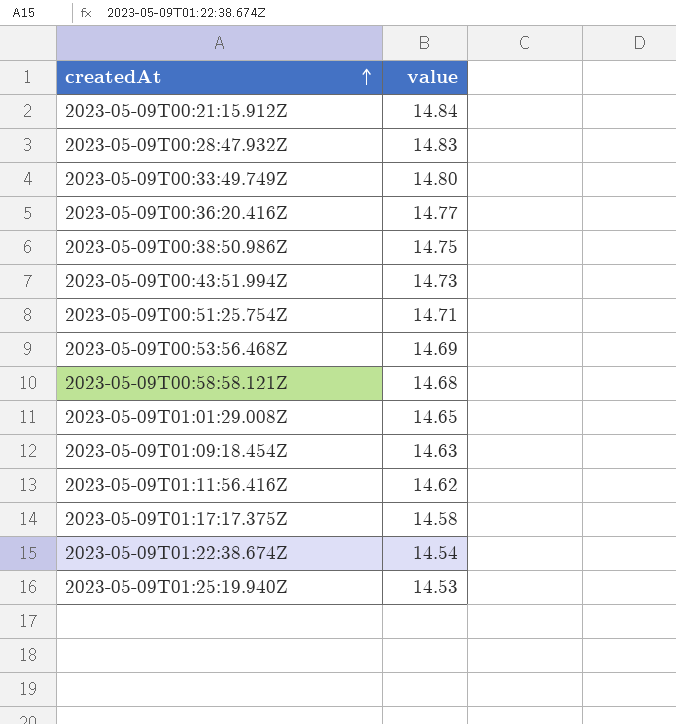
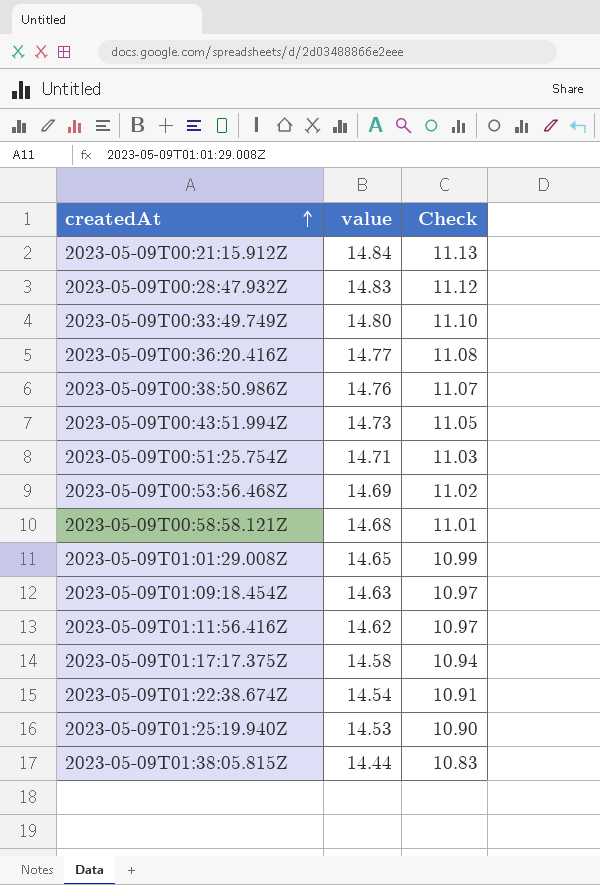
column Check | formula: none -> [value] * 0.75
2023-05-09T00:38:50.986Z | value: 14.75 -> 14.76
row 2023-05-09T01:38:05.815Z: none -> 14.44 | 10.83

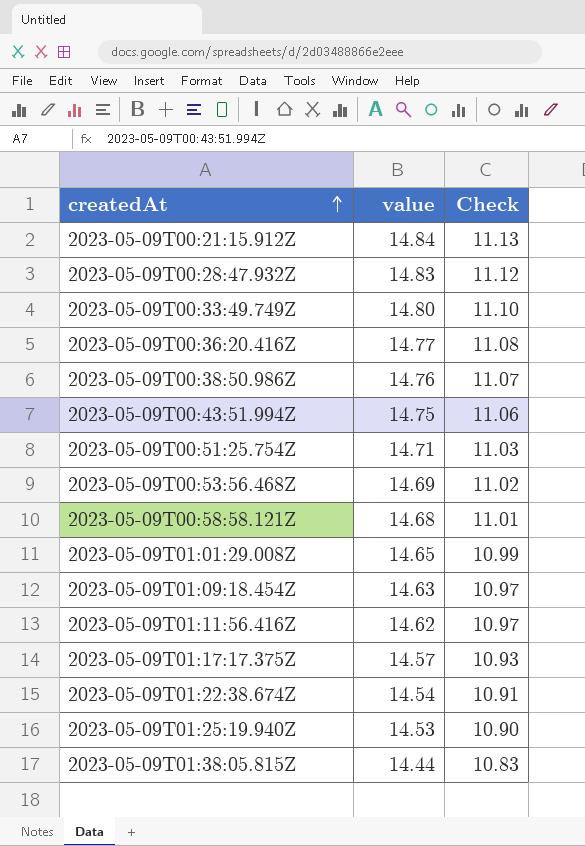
2023-05-09T00:43:51.994Z | value: 14.73 -> 14.75
2023-05-09T00:43:51.994Z | Check: 11.05 -> 11.06
2023-05-09T01:17:17.375Z | value: 14.58 -> 14.57
2023-05-09T01:17:17.375Z | Check: 10.94 -> 10.93

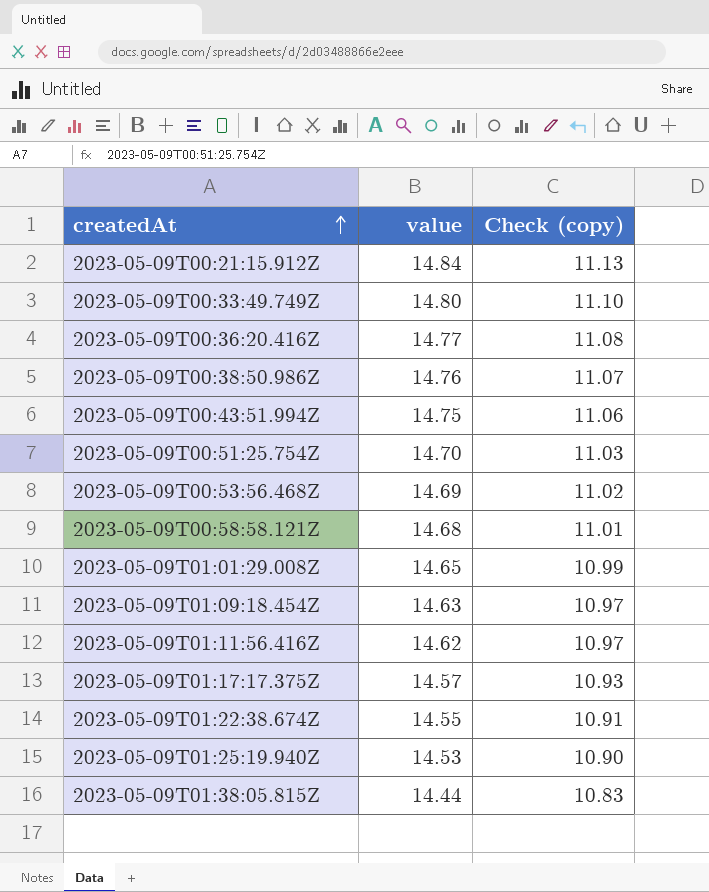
column name: Check -> Check (copy)
row 2023-05-09T00:28:47.932Z: 14.83 | 11.12 -> none
2023-05-09T00:51:25.754Z | value: 14.71 -> 14.70
2023-05-09T01:22:38.674Z | value: 14.54 -> 14.55

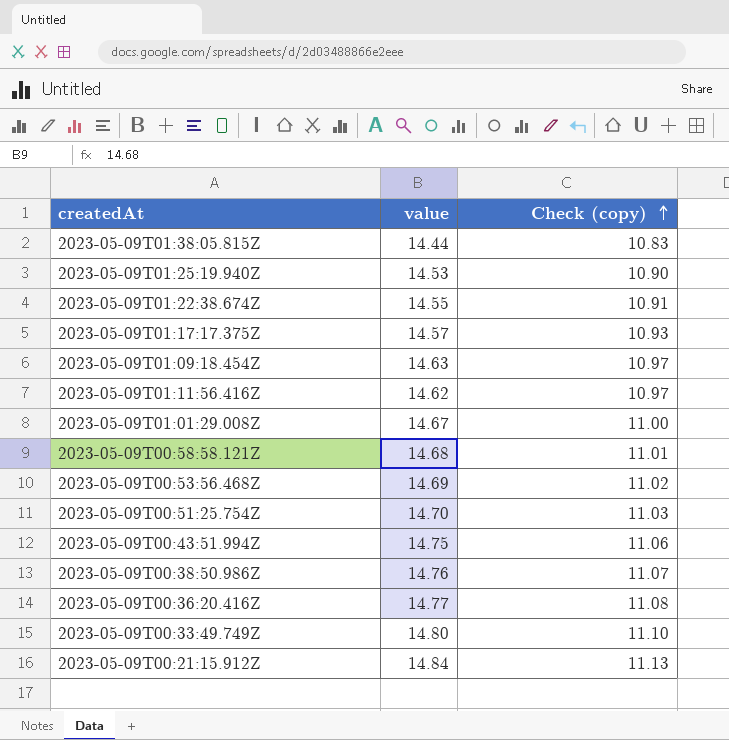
row order: createdAt ascending -> Check (copy) ascending
2023-05-09T01:01:29.008Z | value: 14.65 -> 14.67
2023-05-09T01:01:29.008Z | Check (copy): 10.99 -> 11.00

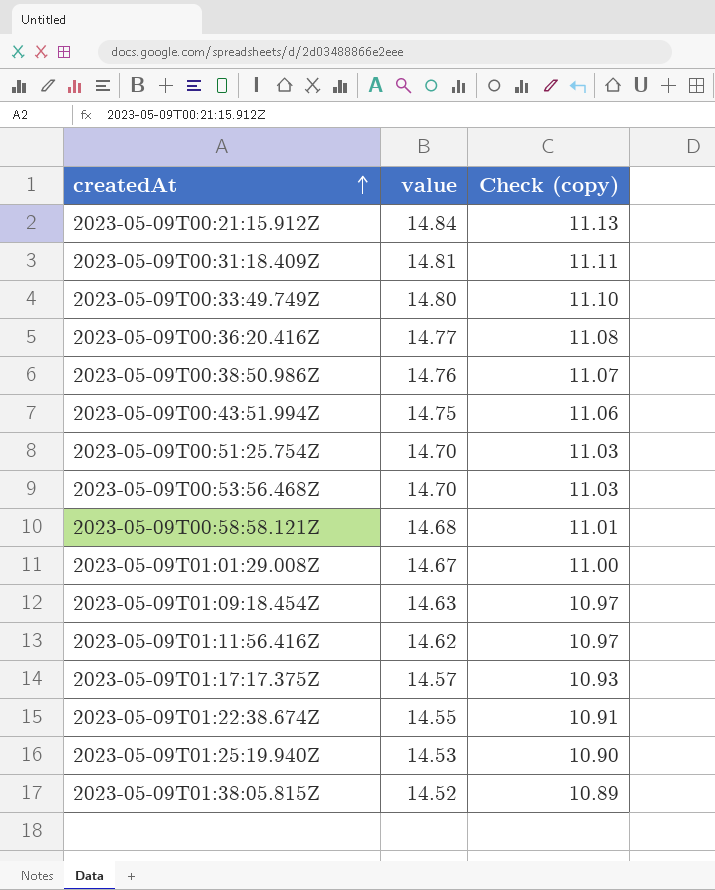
row order: Check (copy) ascending -> createdAt ascending
row 2023-05-09T00:31:18.409Z: none -> 14.81 | 11.11
2023-05-09T00:53:56.468Z | value: 14.69 -> 14.70
2023-05-09T00:53:56.468Z | Check (copy): 11.02 -> 11.03
2023-05-09T01:38:05.815Z | value: 14.44 -> 14.52
2023-05-09T01:38:05.815Z | Check (copy): 10.83 -> 10.89

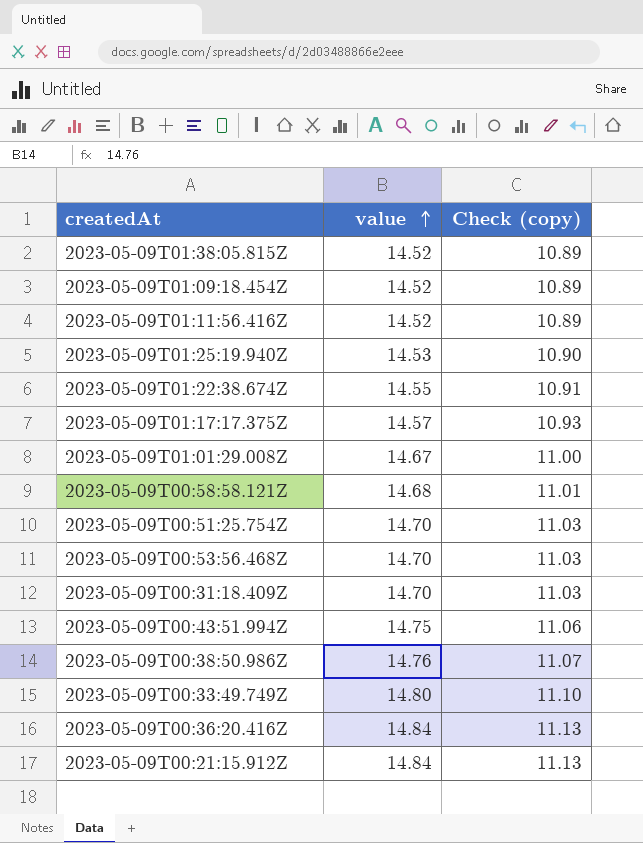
row order: createdAt ascending -> value ascending
2023-05-09T01:09:18.454Z | value: 14.63 -> 14.52
2023-05-09T01:09:18.454Z | Check (copy): 10.97 -> 10.89
2023-05-09T01:11:56.416Z | value: 14.62 -> 14.52
2023-05-09T01:11:56.416Z | Check (copy): 10.97 -> 10.89
2023-05-09T00:31:18.409Z | value: 14.81 -> 14.70
2023-05-09T00:31:18.409Z | Check (copy): 11.11 -> 11.03
2023-05-09T00:36:20.416Z | value: 14.77 -> 14.84
2023-05-09T00:36:20.416Z | Check (copy): 11.08 -> 11.13

